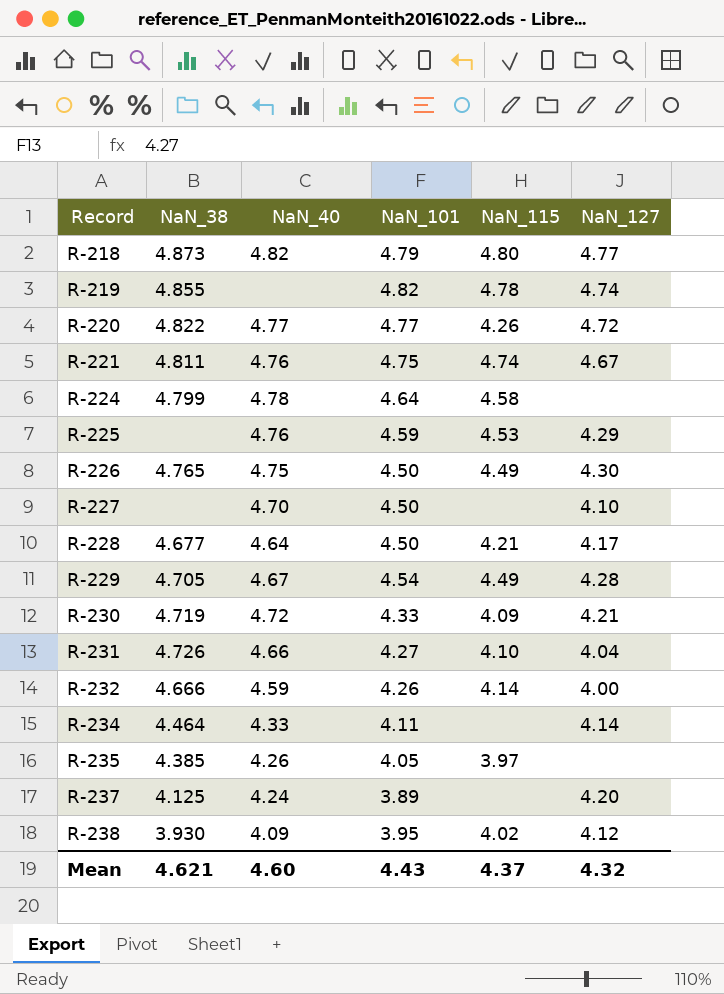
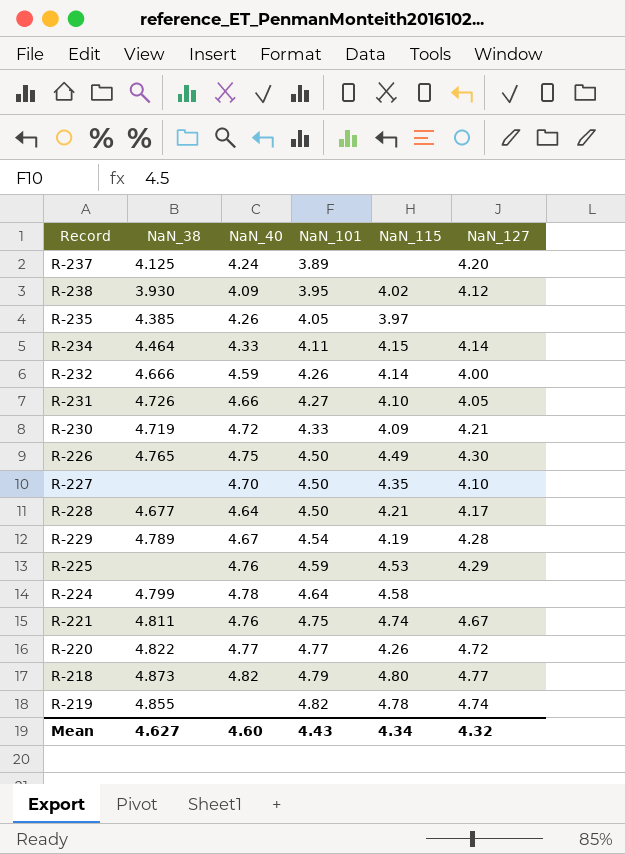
row order: Record ascending -> NaN_101 ascending
R-234 | NaN_115: none -> 4.15
R-231 | NaN_127: 4.04 -> 4.05
R-227 | NaN_115: none -> 4.35
R-229 | NaN_38: 4.705 -> 4.789
R-229 | NaN_115: 4.49 -> 4.19
Mean | NaN_38: 4.621 -> 4.627
Mean | NaN_115: 4.37 -> 4.34

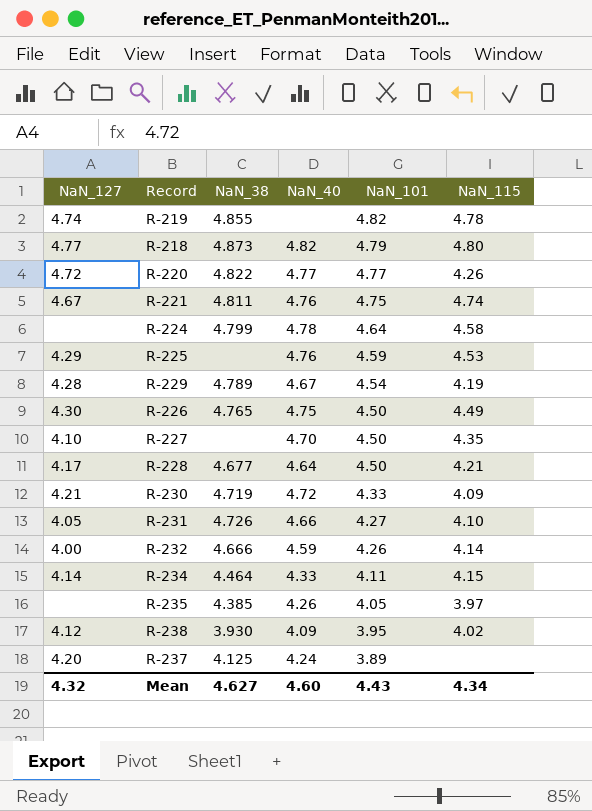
row order: NaN_101 ascending -> NaN_101 descending
column NaN_127 | position: 6 -> 1

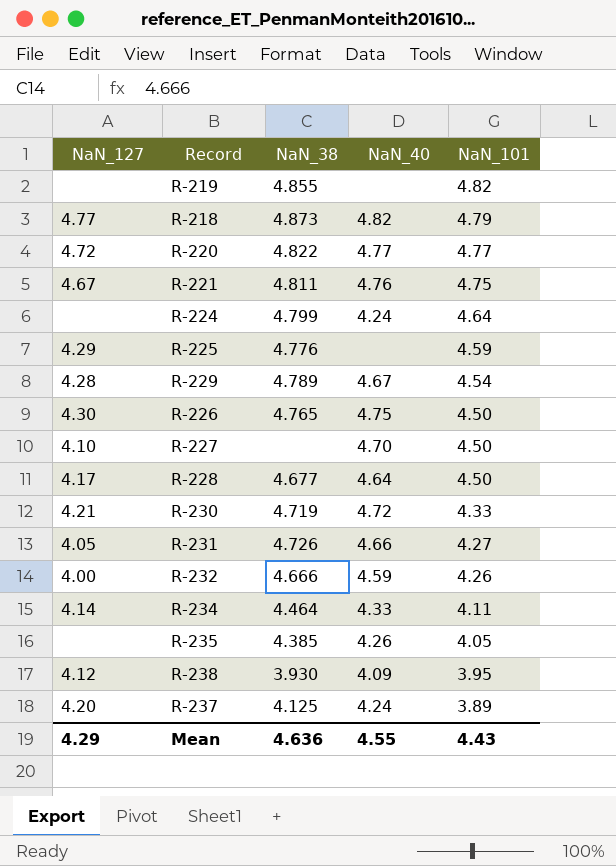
column NaN_115 | position: 6 -> none
R-219 | NaN_127: 4.74 -> none
R-224 | NaN_40: 4.78 -> 4.24
R-225 | NaN_38: none -> 4.776
R-225 | NaN_40: 4.76 -> none
Mean | NaN_127: 4.32 -> 4.29
Mean | NaN_38: 4.627 -> 4.636
Mean | NaN_40: 4.60 -> 4.55

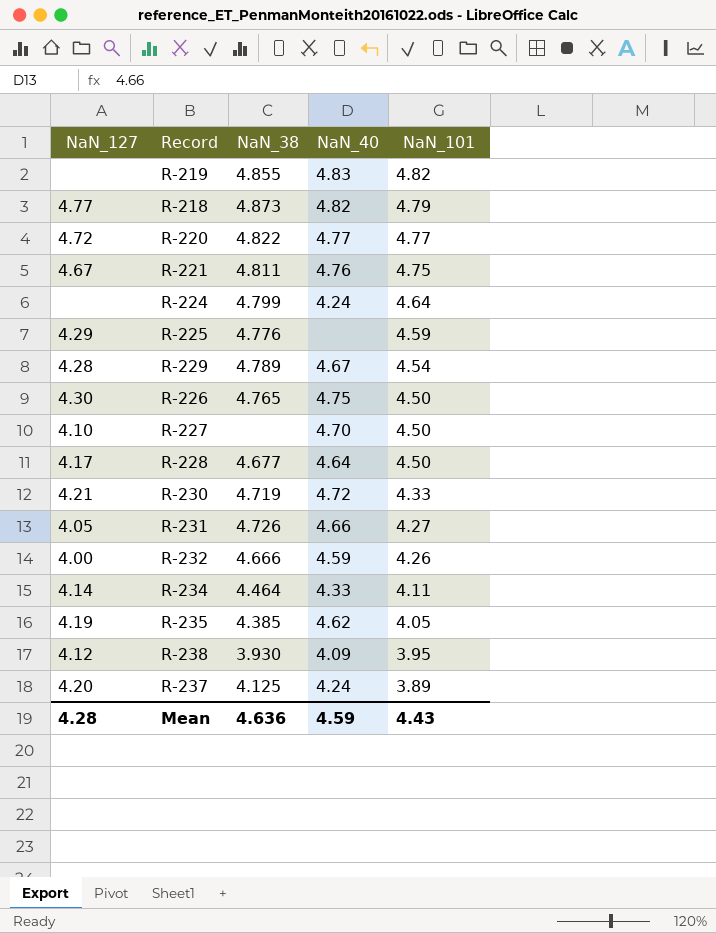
R-219 | NaN_40: none -> 4.83
R-235 | NaN_127: none -> 4.19
R-235 | NaN_40: 4.26 -> 4.62
Mean | NaN_127: 4.29 -> 4.28
Mean | NaN_40: 4.55 -> 4.59

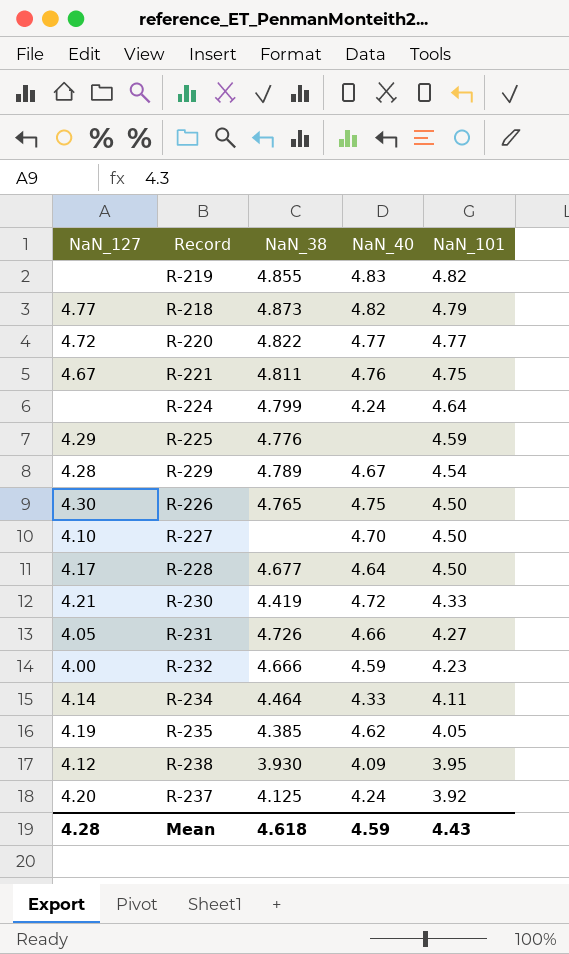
R-230 | NaN_38: 4.719 -> 4.419
R-232 | NaN_101: 4.26 -> 4.23
R-237 | NaN_101: 3.89 -> 3.92
Mean | NaN_38: 4.636 -> 4.618

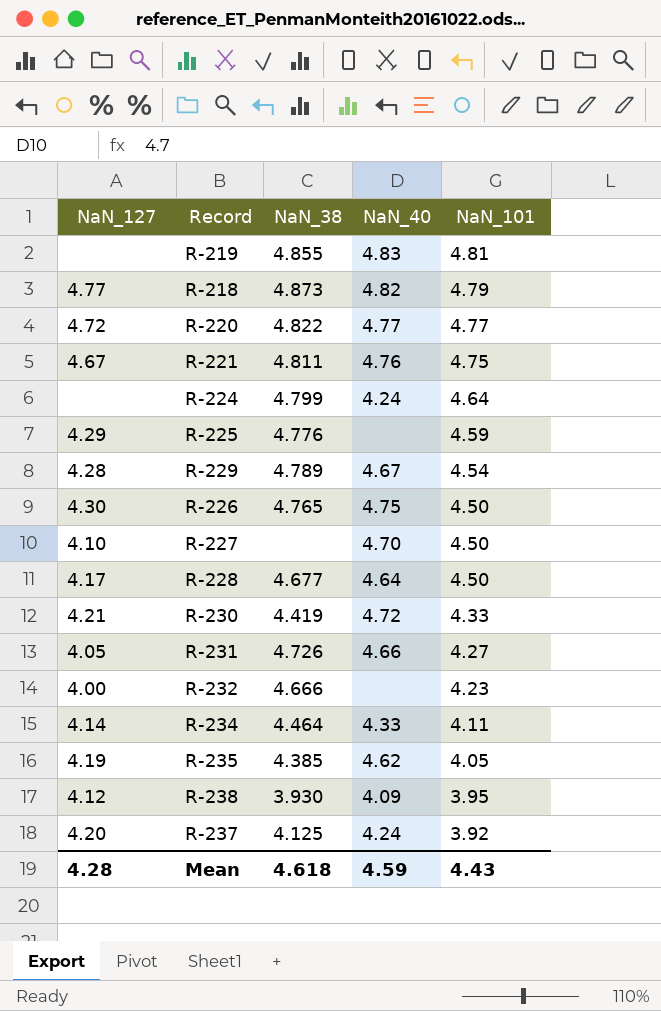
R-219 | NaN_101: 4.82 -> 4.81
R-232 | NaN_40: 4.59 -> none

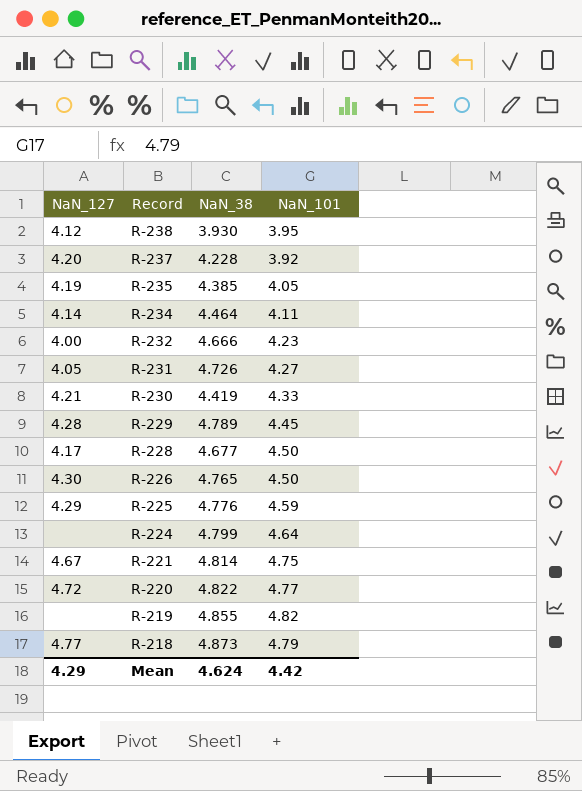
row order: NaN_101 descending -> Record descending
column NaN_40 | position: 4 -> none
row R-227: 4.10 | none | 4.70 | 4.50 -> none
R-237 | NaN_38: 4.125 -> 4.228
R-229 | NaN_101: 4.54 -> 4.45
R-221 | NaN_38: 4.811 -> 4.814
R-219 | NaN_101: 4.81 -> 4.82
Mean | NaN_127: 4.28 -> 4.29
Mean | NaN_38: 4.618 -> 4.624
Mean | NaN_101: 4.43 -> 4.42

